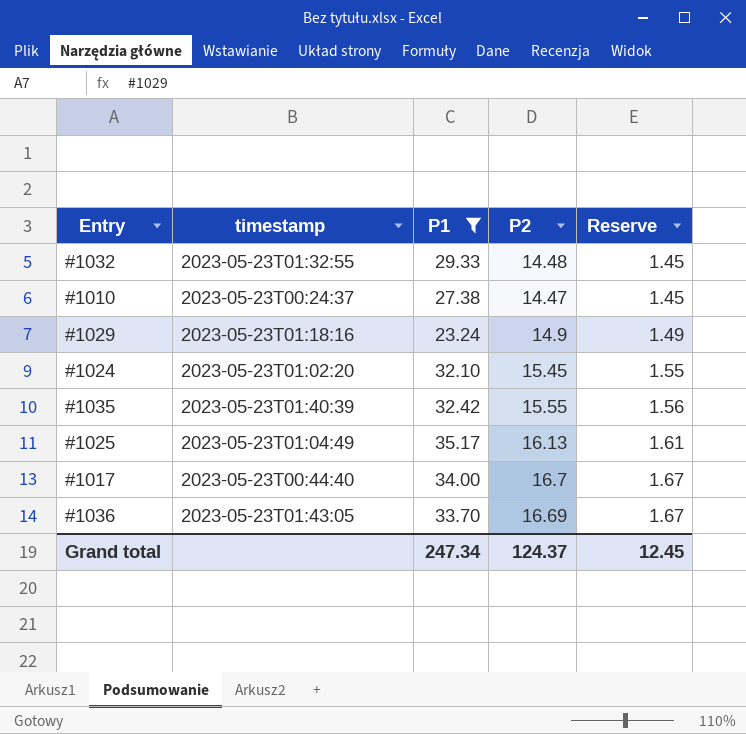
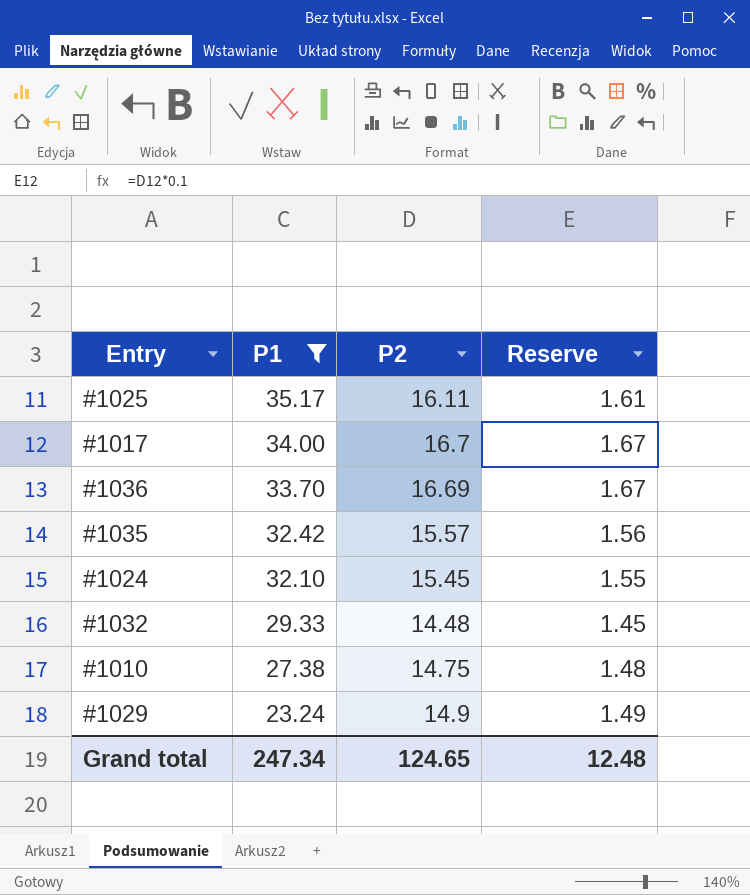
row order: Reserve ascending -> P1 descending
column timestamp | position: 2 -> none
#1025 | P2: 16.13 -> 16.11
#1035 | P2: 15.55 -> 15.57
#1010 | P2: 14.47 -> 14.75
#1010 | Reserve: 1.45 -> 1.48
Grand total | P2: 124.37 -> 124.65
Grand total | Reserve: 12.45 -> 12.48

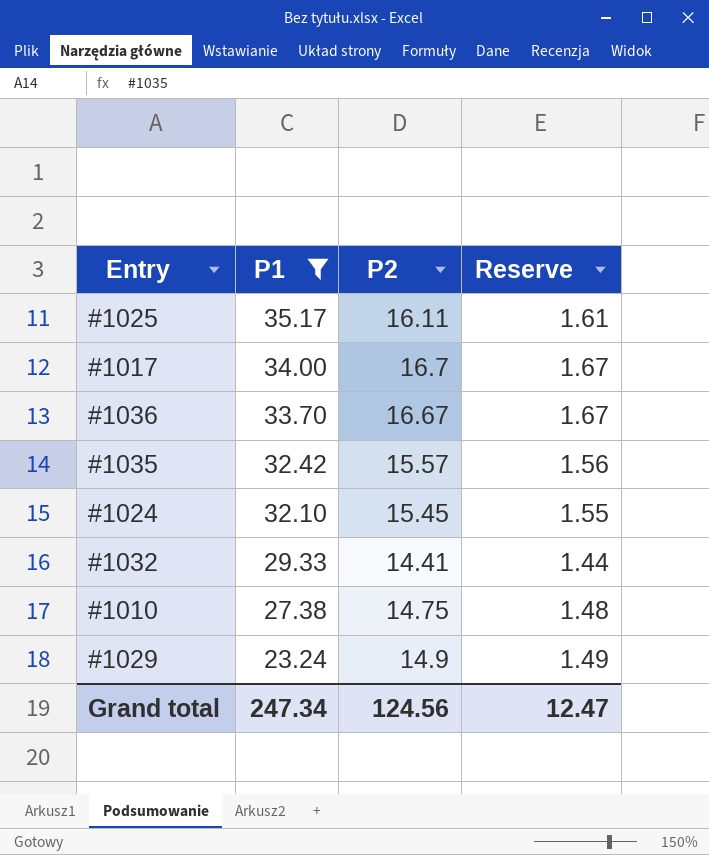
#1036 | P2: 16.69 -> 16.67
#1032 | P2: 14.48 -> 14.41
#1032 | Reserve: 1.45 -> 1.44
Grand total | P2: 124.65 -> 124.56
Grand total | Reserve: 12.48 -> 12.47

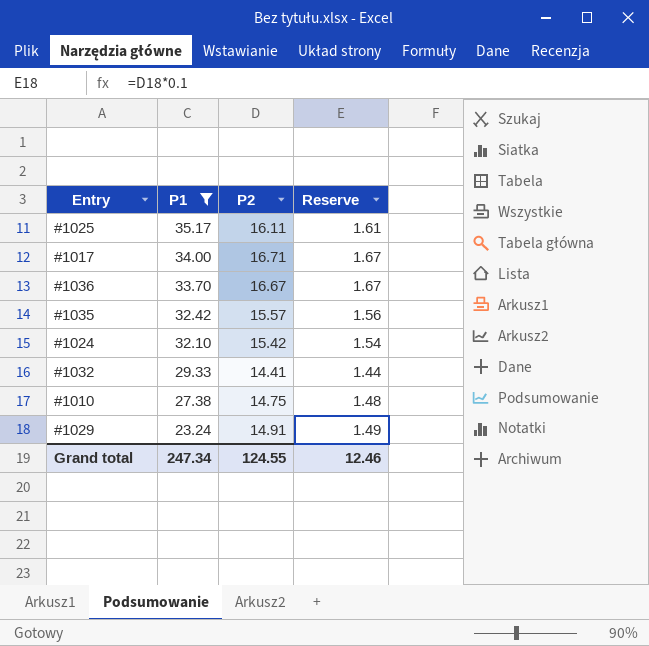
#1017 | P2: 16.7 -> 16.71
#1024 | P2: 15.45 -> 15.42
#1024 | Reserve: 1.55 -> 1.54
#1029 | P2: 14.9 -> 14.91
Grand total | P2: 124.56 -> 124.55
Grand total | Reserve: 12.47 -> 12.46

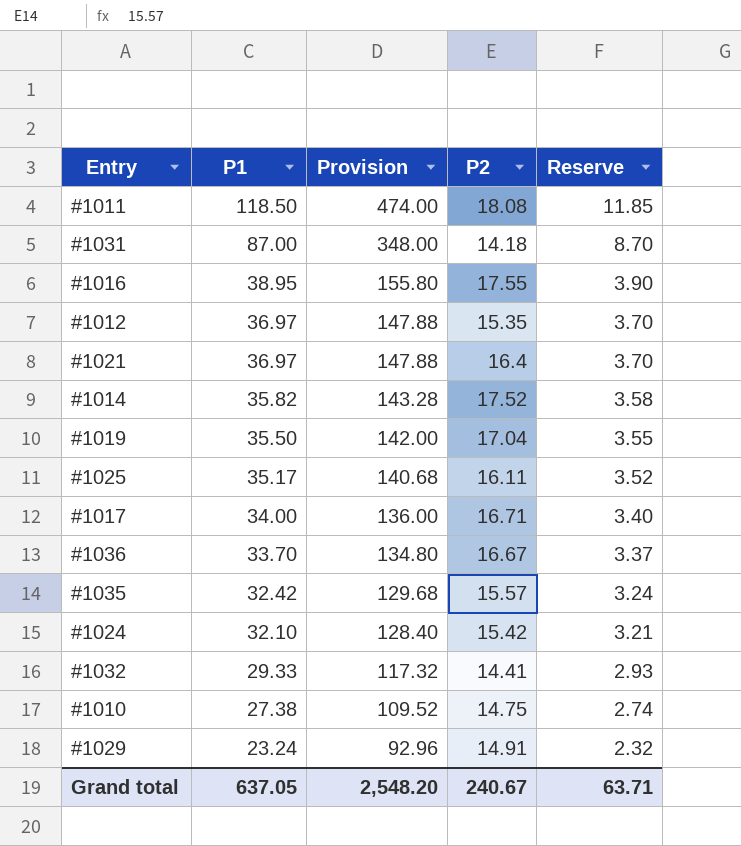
filter: P1 <= 35.17 -> none
column Provision | formula: none -> [P1] * 4
column Reserve | formula: [P2] * 0.1 -> [P1] * 0.1
Grand total | P1: 247.34 -> 637.05
Grand total | P2: 124.55 -> 240.67
Grand total | Reserve: 12.46 -> 63.71

